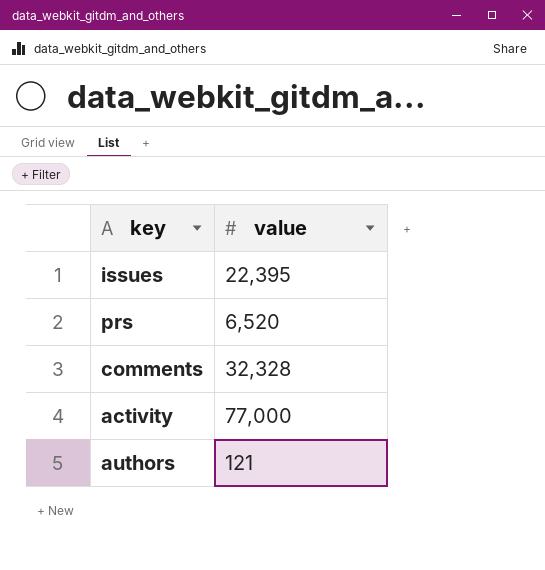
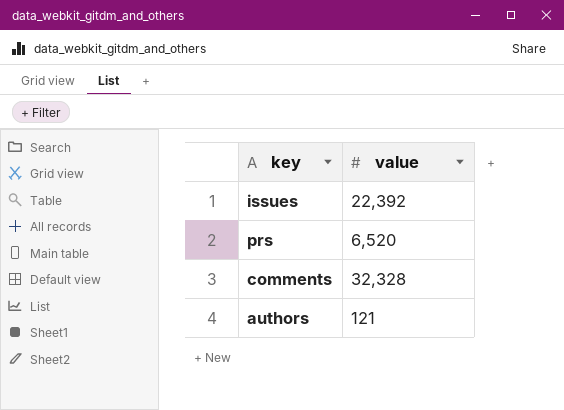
row activity: 77,000 -> none
issues | value: 22,395 -> 22,392

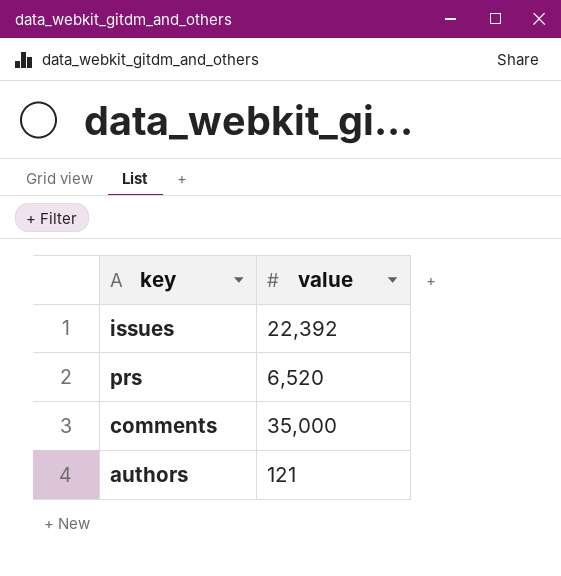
comments | value: 32,328 -> 35,000

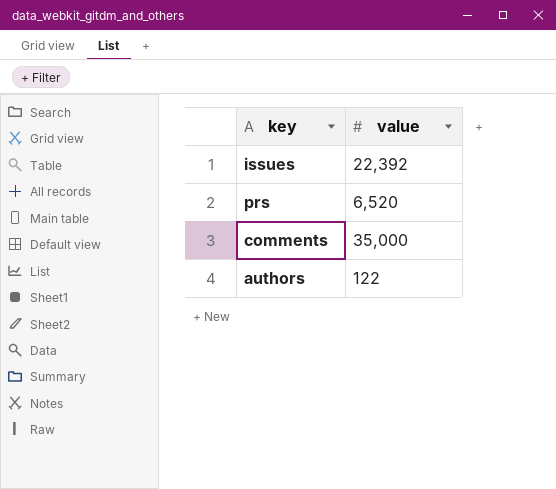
authors | value: 121 -> 122

